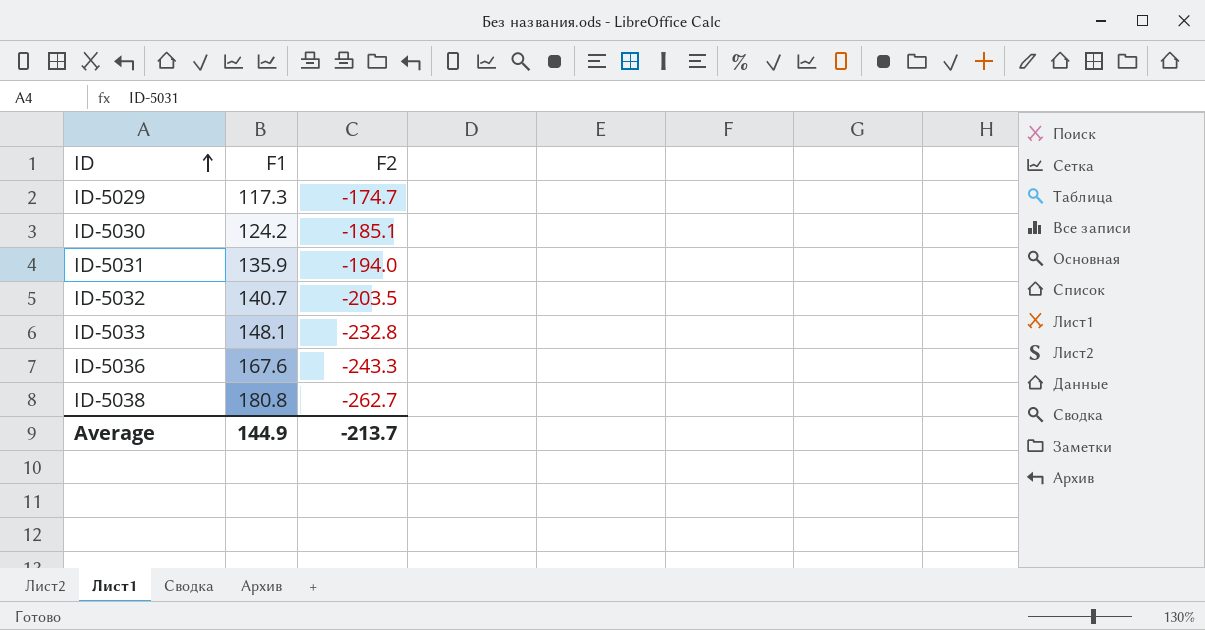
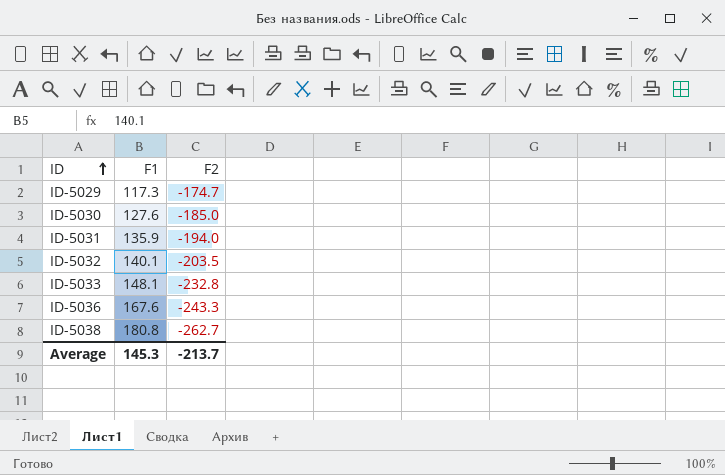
ID-5030 | F1: 124.2 -> 127.6
ID-5030 | F2: -185.1 -> -185.0
ID-5032 | F1: 140.7 -> 140.1
Average | F1: 144.9 -> 145.3

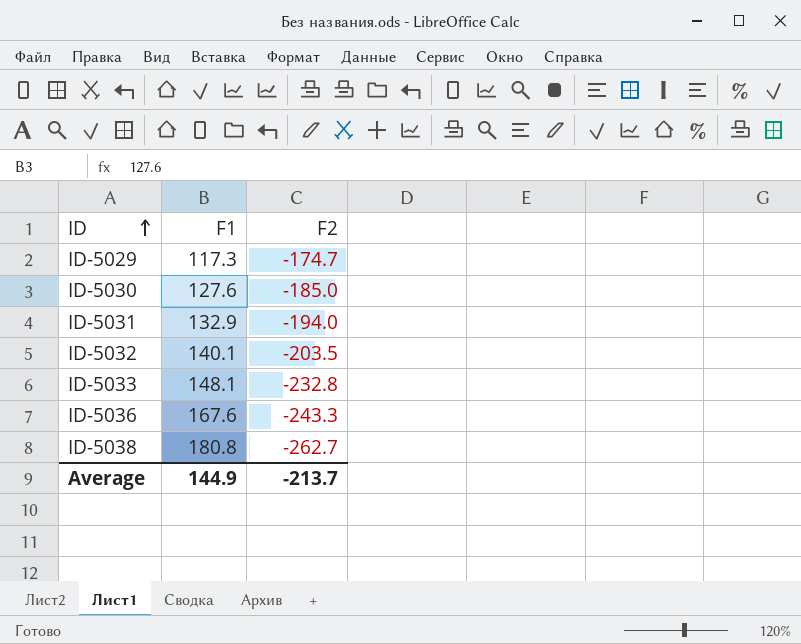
ID-5031 | F1: 135.9 -> 132.9
Average | F1: 145.3 -> 144.9

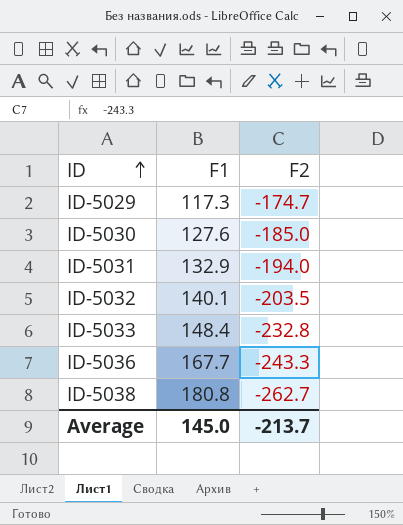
ID-5033 | F1: 148.1 -> 148.4
ID-5036 | F1: 167.6 -> 167.7
Average | F1: 144.9 -> 145.0

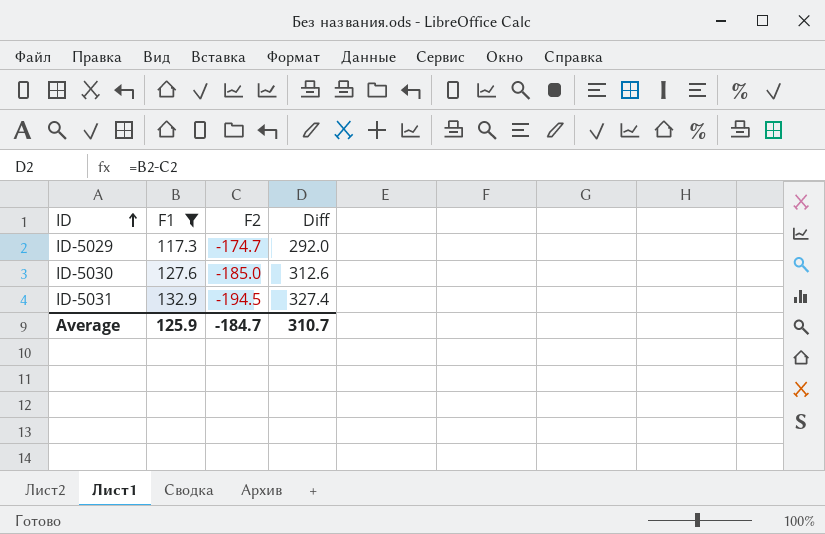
filter: none -> F1 <= 132.9
column Diff | formula: none -> [F1] - [F2]
ID-5031 | F2: -194.0 -> -194.5
Average | F1: 145.0 -> 125.9
Average | F2: -213.7 -> -184.7

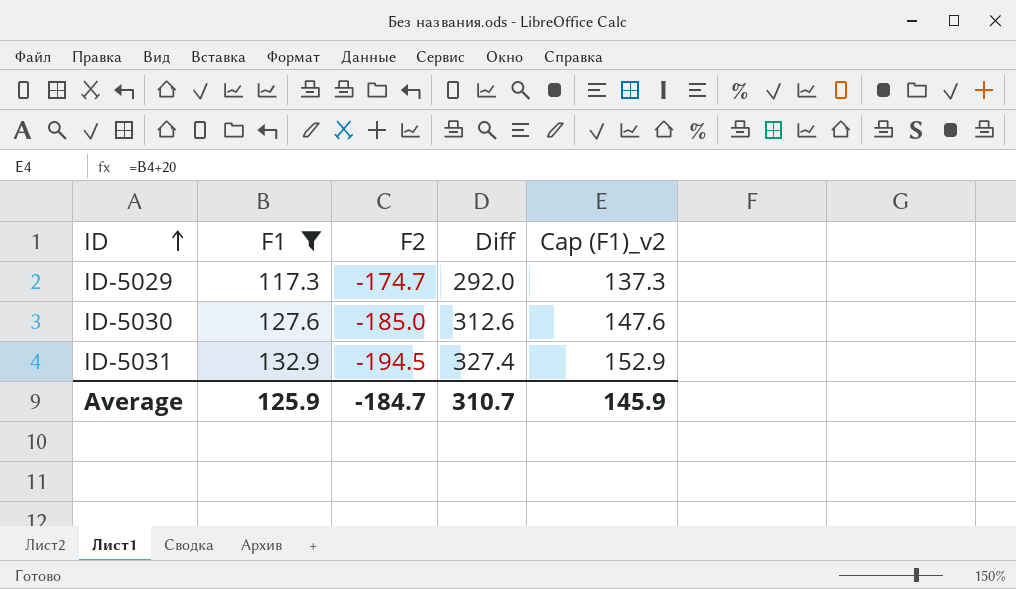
column Cap (F1)_v2 | formula: none -> [F1] + 20

